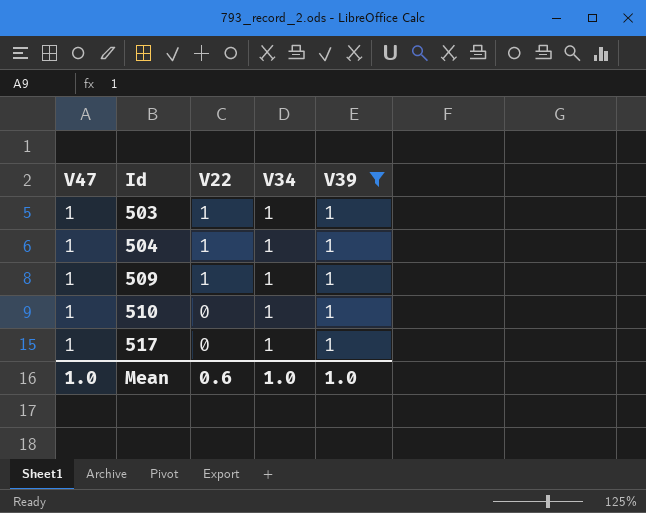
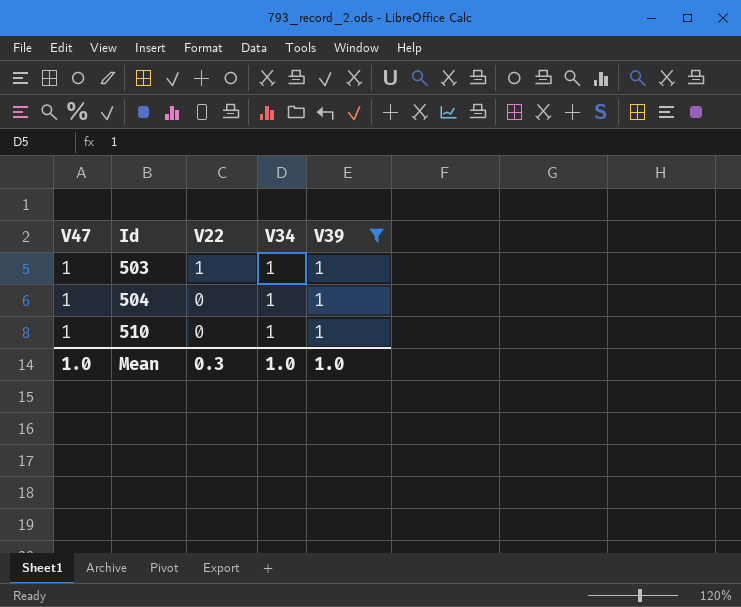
row 509: 1 | 1 | 1 | 1 -> none
row 517: 1 | 0 | 1 | 1 -> none
504 | V22: 1 -> 0
Mean | V22: 0.6 -> 0.3

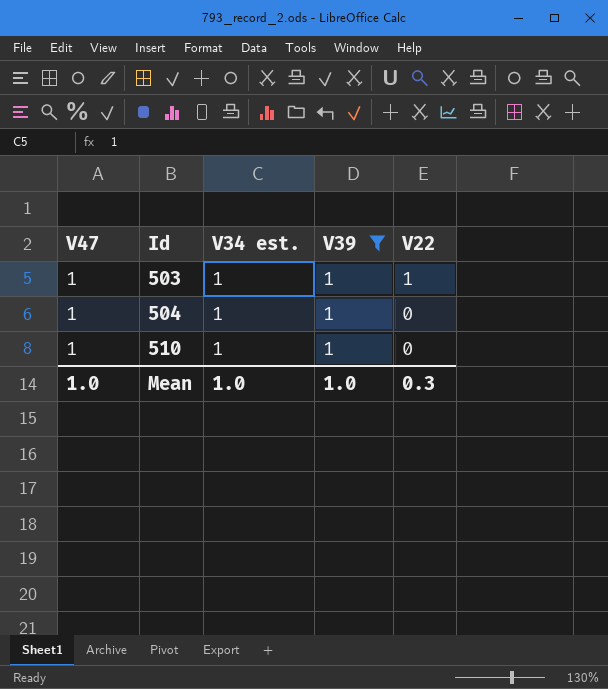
column name: V34 -> V34 est.
column V22 | position: 3 -> 5

